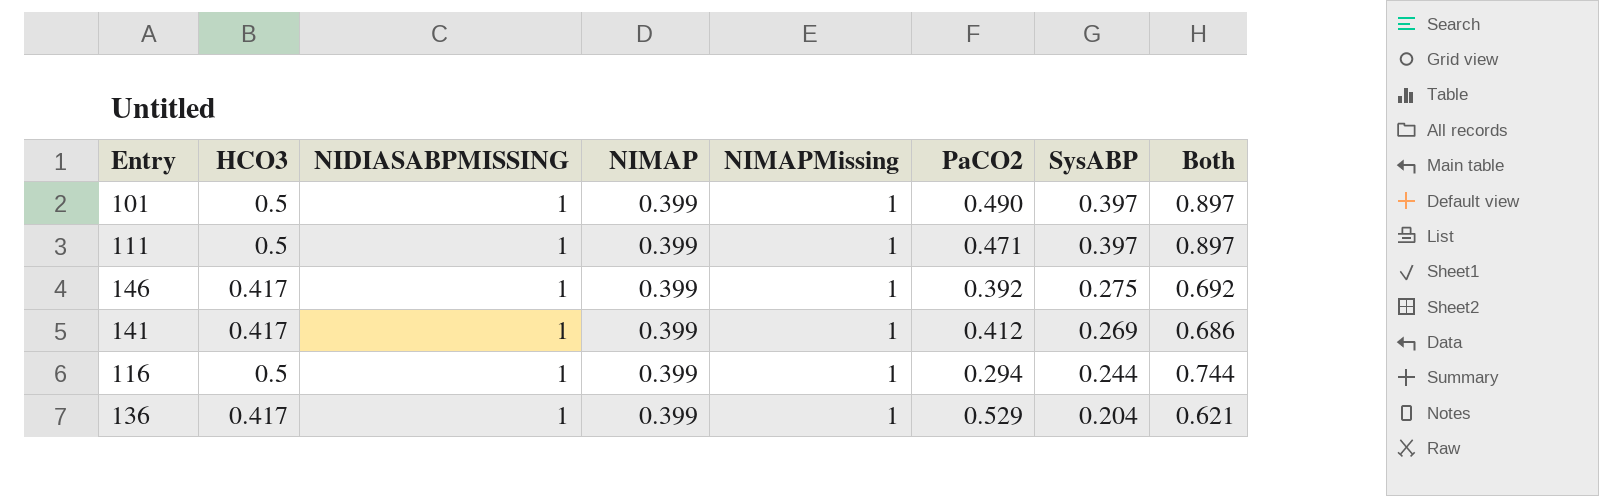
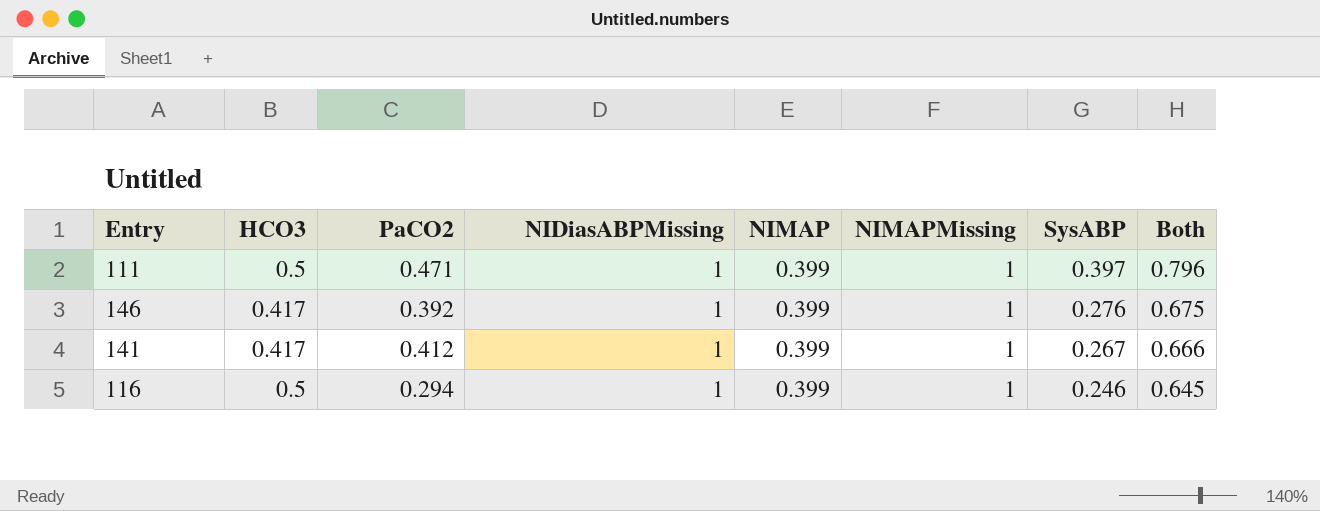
column PaCO2 | position: 6 -> 3
column name: NIDIASABPMISSING -> NIDiasABPMissing
column Both | formula: [HCO3] + [SysABP] -> [NIMAP] + [SysABP]
row 101: 0.5 | 1 | 0.399 | 1 | 0.490 | 0.397 | 0.897 -> none
row 136: 0.417 | 1 | 0.399 | 1 | 0.529 | 0.204 | 0.621 -> none
146 | SysABP: 0.275 -> 0.276
141 | SysABP: 0.269 -> 0.267
116 | SysABP: 0.244 -> 0.246

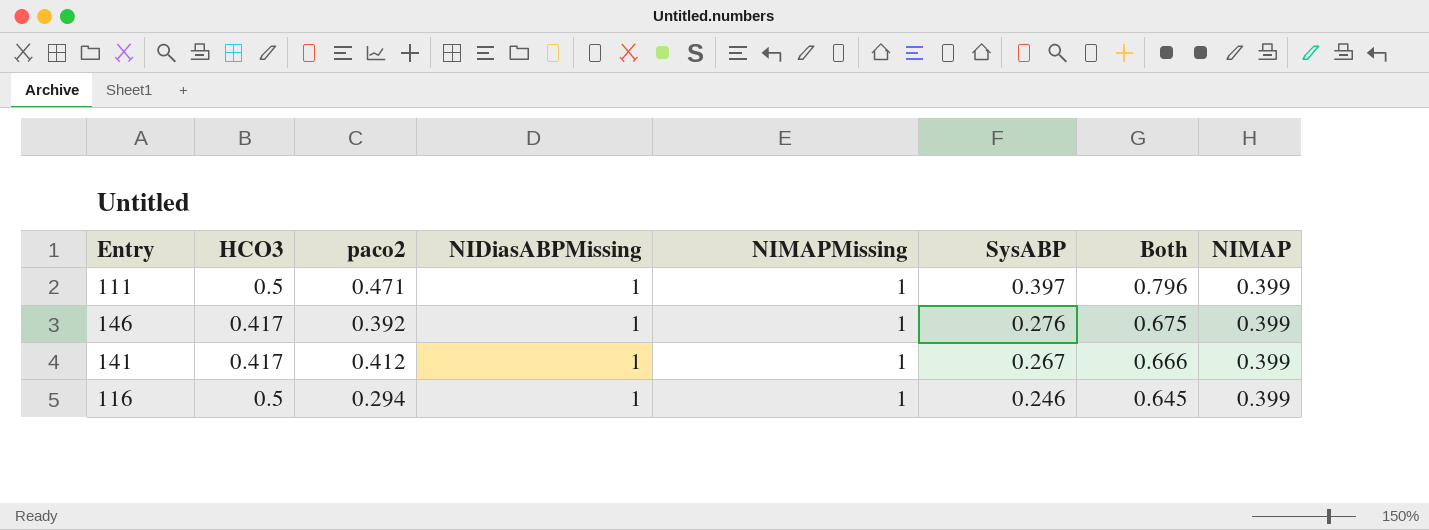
column name: PaCO2 -> paco2
column NIMAP | position: 5 -> 8

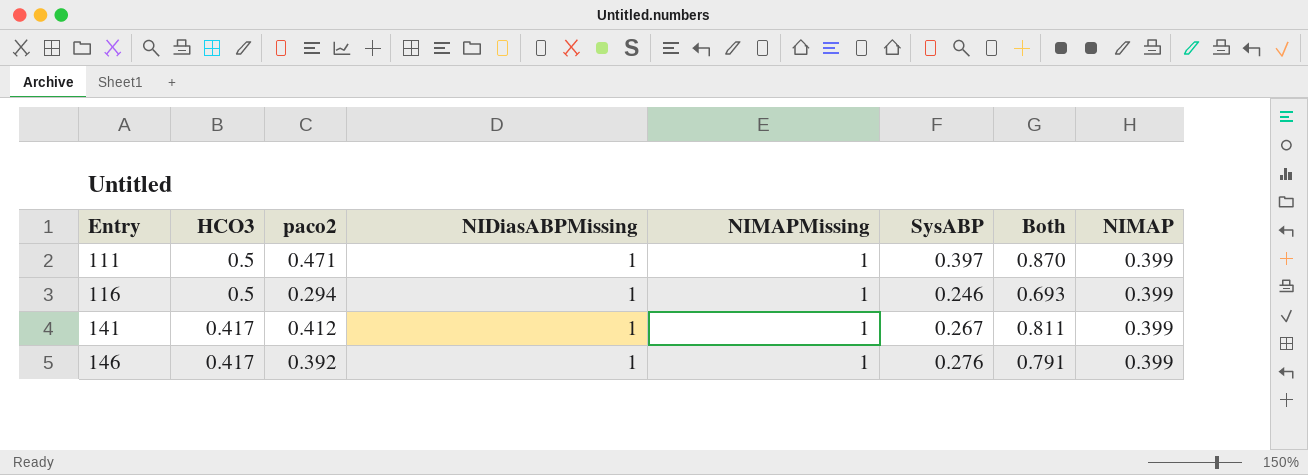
row order: SysABP descending -> Entry ascending
column Both | formula: [SysABP] + [NIMAP] -> [paco2] + [NIMAP]

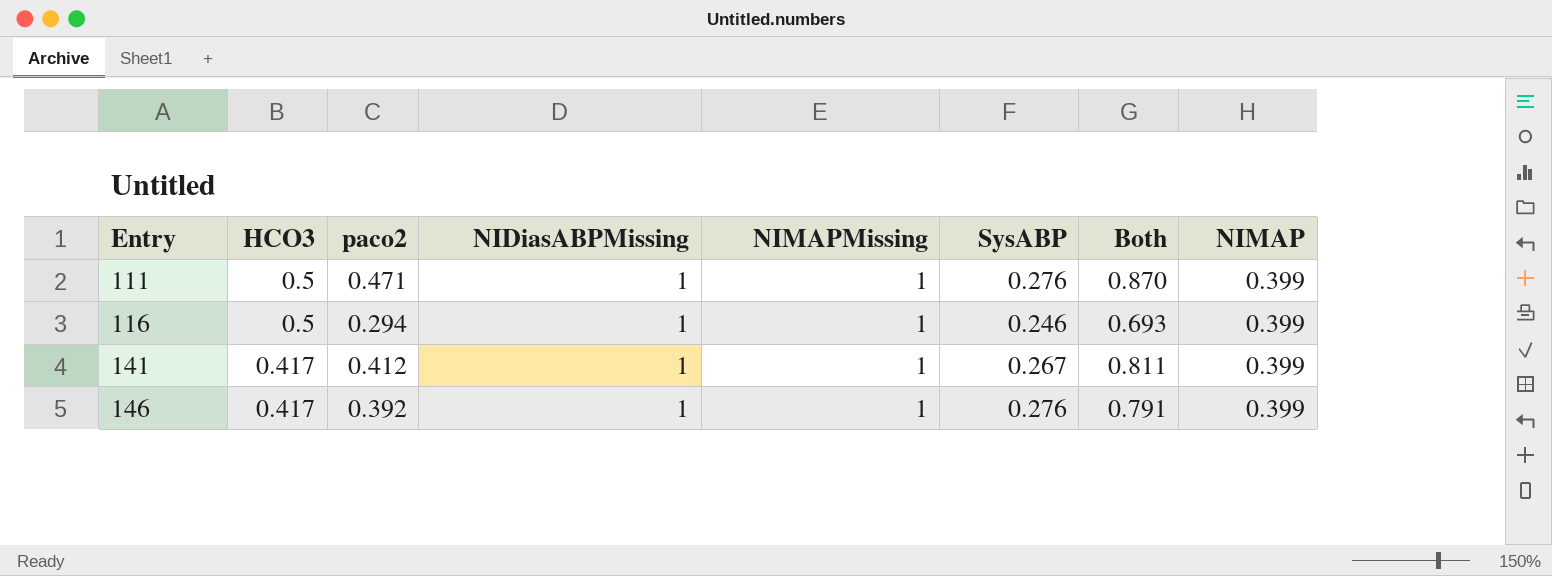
111 | SysABP: 0.397 -> 0.276

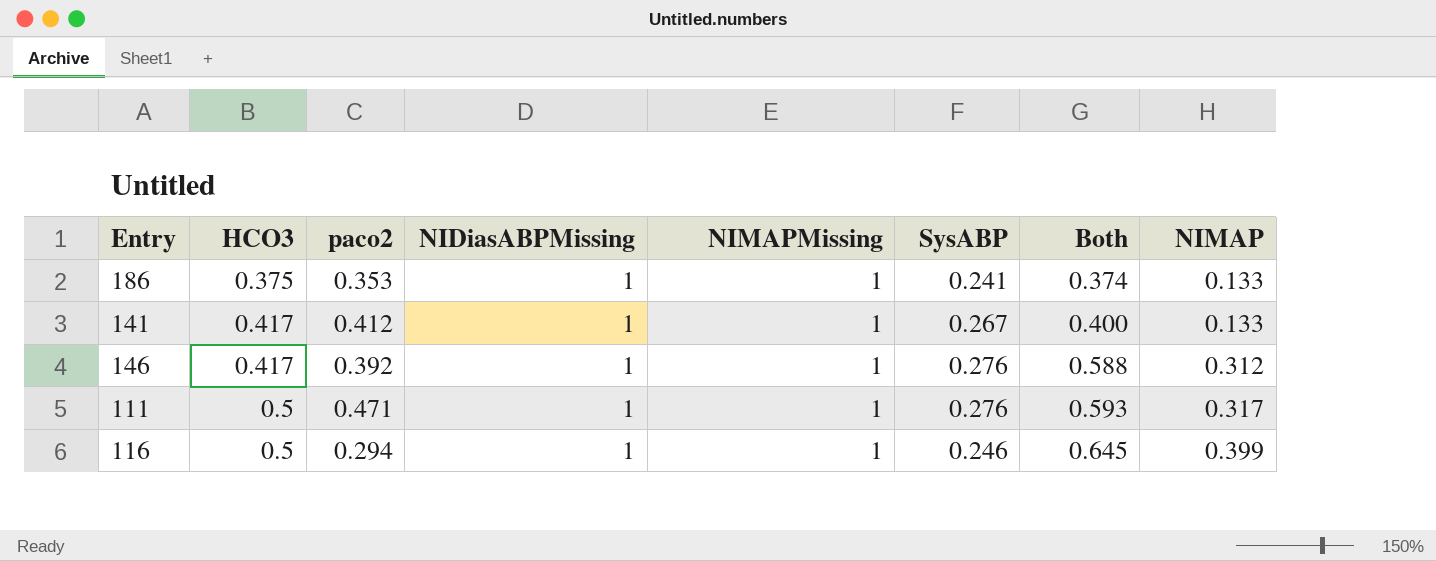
row order: Entry ascending -> HCO3 ascending
column Both | formula: [paco2] + [NIMAP] -> [SysABP] + [NIMAP]
row 186: none -> 0.375 | 0.353 | 1 | 1 | 0.241 | 0.374 | 0.133
141 | NIMAP: 0.399 -> 0.133
146 | NIMAP: 0.399 -> 0.312
111 | NIMAP: 0.399 -> 0.317

